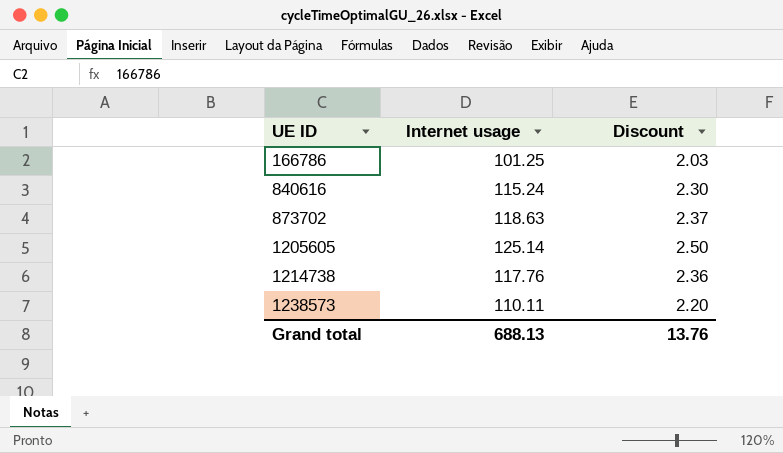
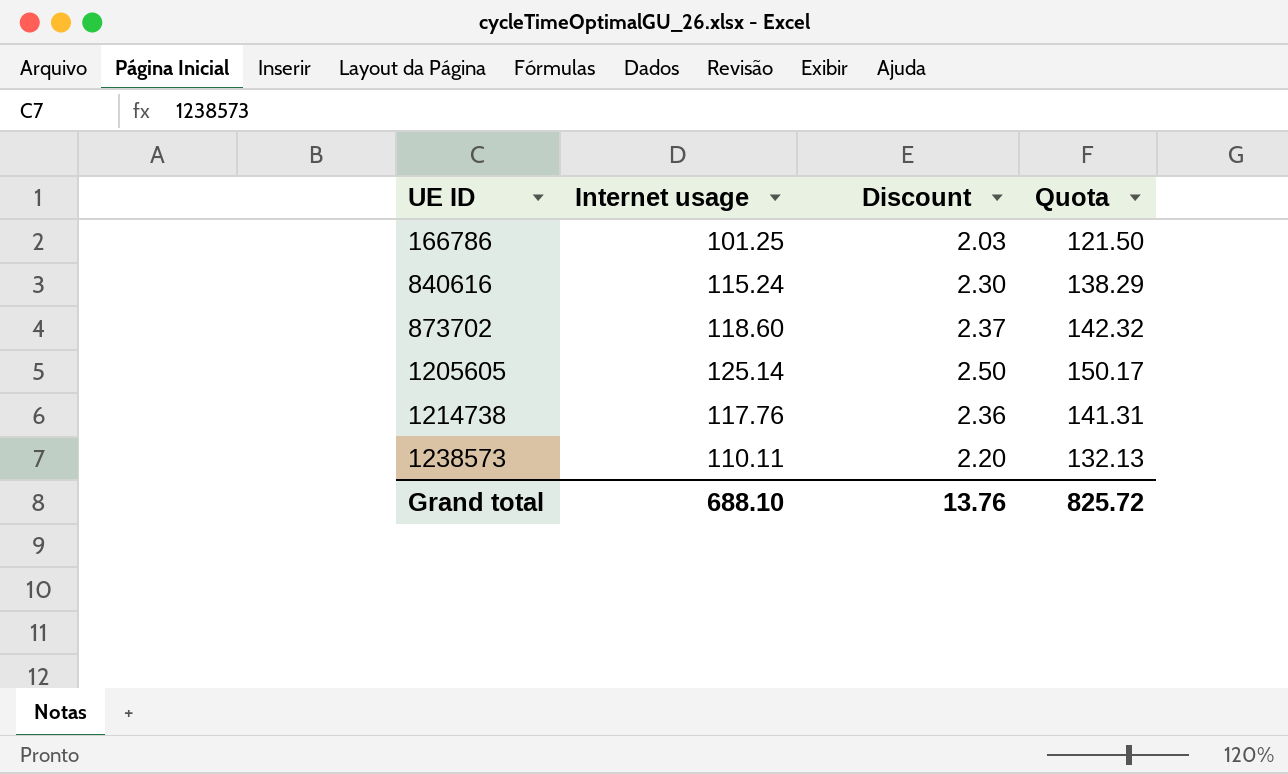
column Quota | formula: none -> [Internet usage] * 1.2
873702 | Internet usage: 118.63 -> 118.60
Grand total | Internet usage: 688.13 -> 688.10

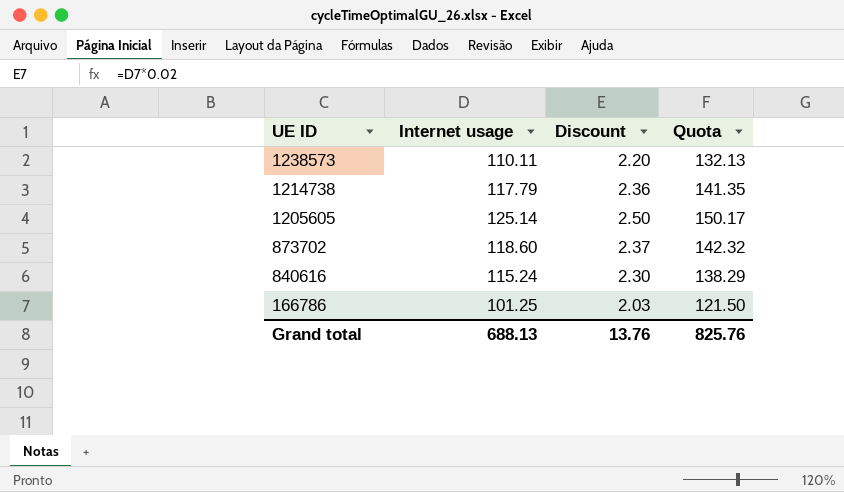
row order: UE ID ascending -> UE ID descending
1214738 | Internet usage: 117.76 -> 117.79
1214738 | Quota: 141.31 -> 141.35
Grand total | Internet usage: 688.10 -> 688.13
Grand total | Quota: 825.72 -> 825.76

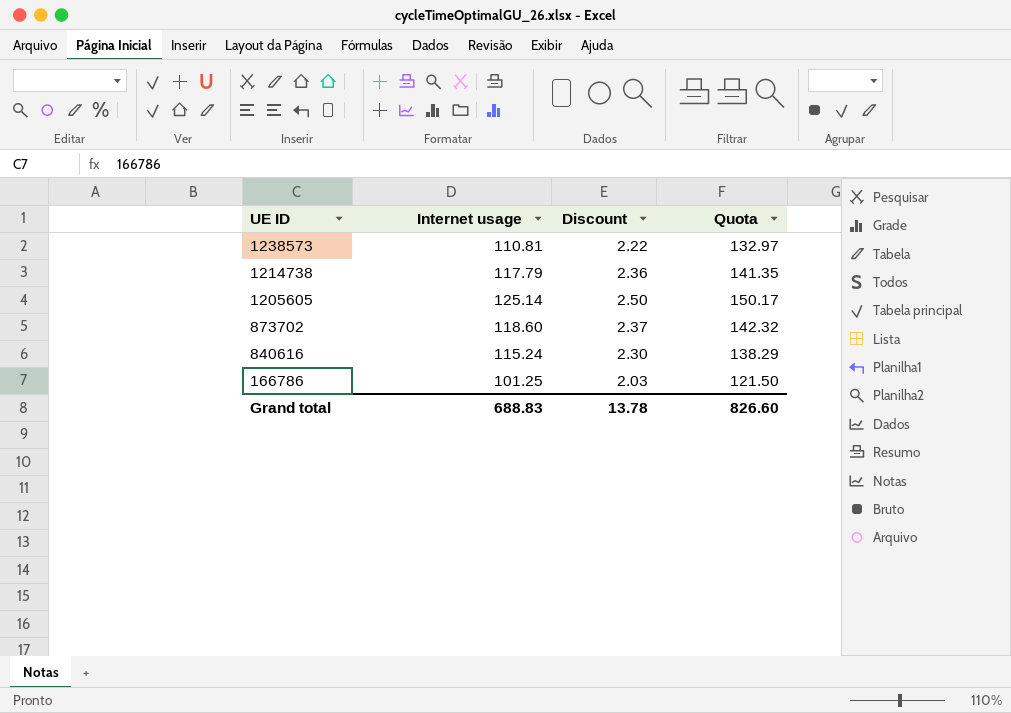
1238573 | Internet usage: 110.11 -> 110.81
1238573 | Discount: 2.20 -> 2.22
1238573 | Quota: 132.13 -> 132.97
Grand total | Internet usage: 688.13 -> 688.83
Grand total | Discount: 13.76 -> 13.78
Grand total | Quota: 825.76 -> 826.60

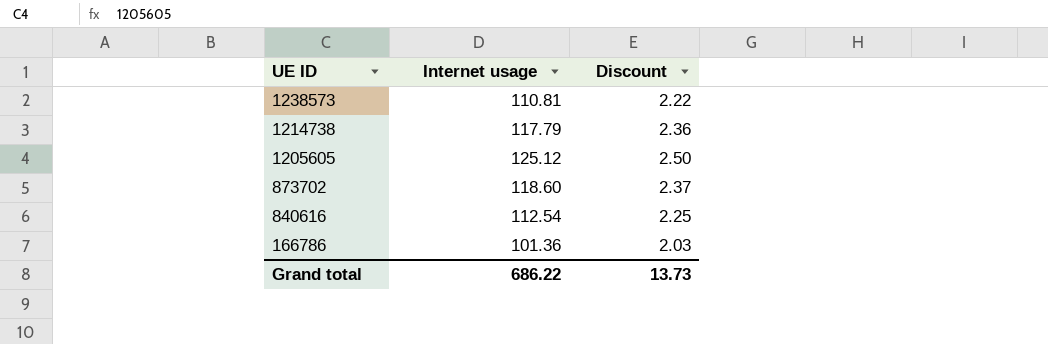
column Quota | formula: [Internet usage] * 1.2 -> none
1205605 | Internet usage: 125.14 -> 125.12
840616 | Internet usage: 115.24 -> 112.54
840616 | Discount: 2.30 -> 2.25
166786 | Internet usage: 101.25 -> 101.36
Grand total | Internet usage: 688.83 -> 686.22
Grand total | Discount: 13.78 -> 13.73

